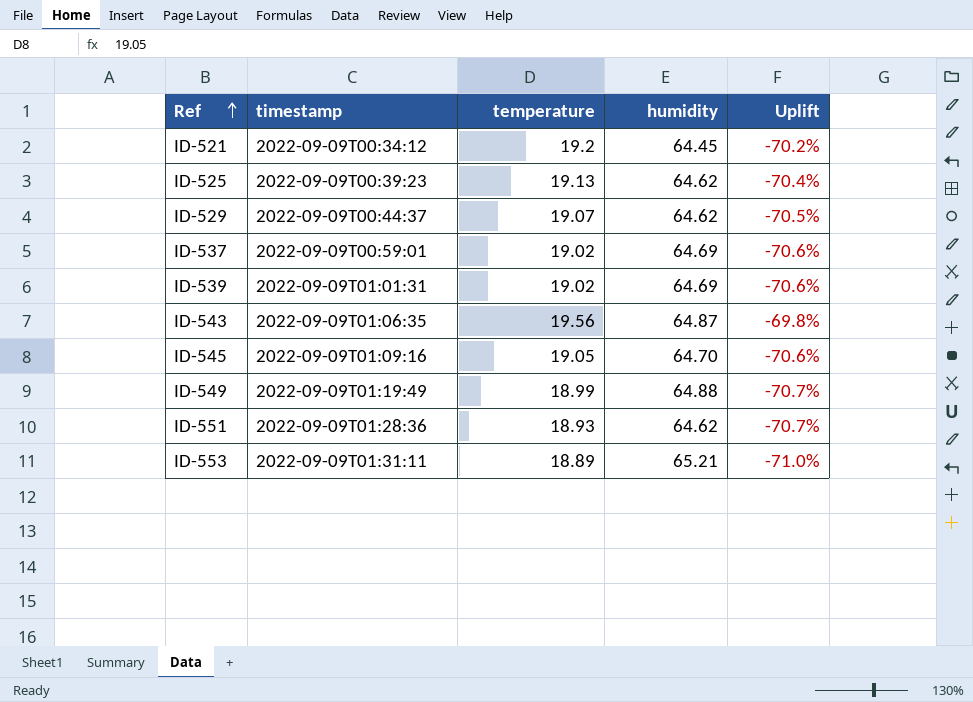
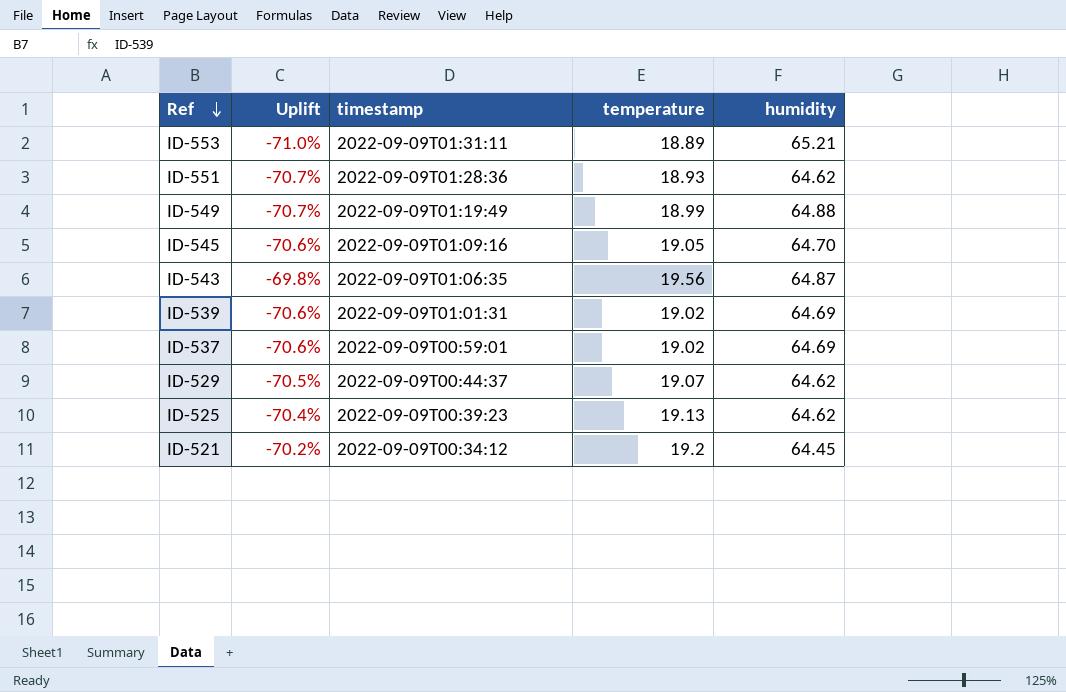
row order: Ref ascending -> Ref descending
column Uplift | position: 5 -> 2

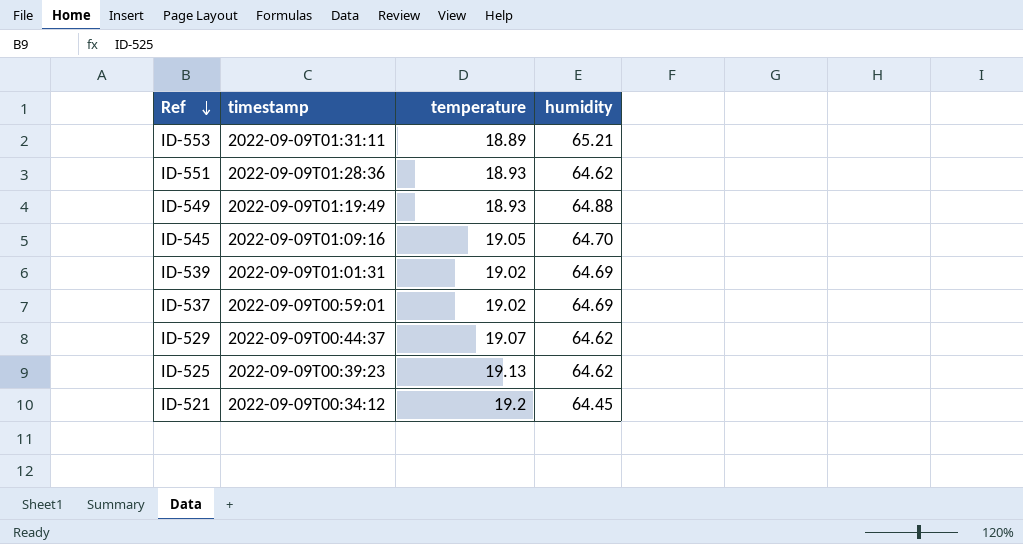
column Uplift | formula: ([temperature] - [humidity]) / [humidity] -> none
row ID-543: -69.8% | 2022-09-09T01:06:35 | 19.56 | 64.87 -> none
ID-549 | temperature: 18.99 -> 18.93

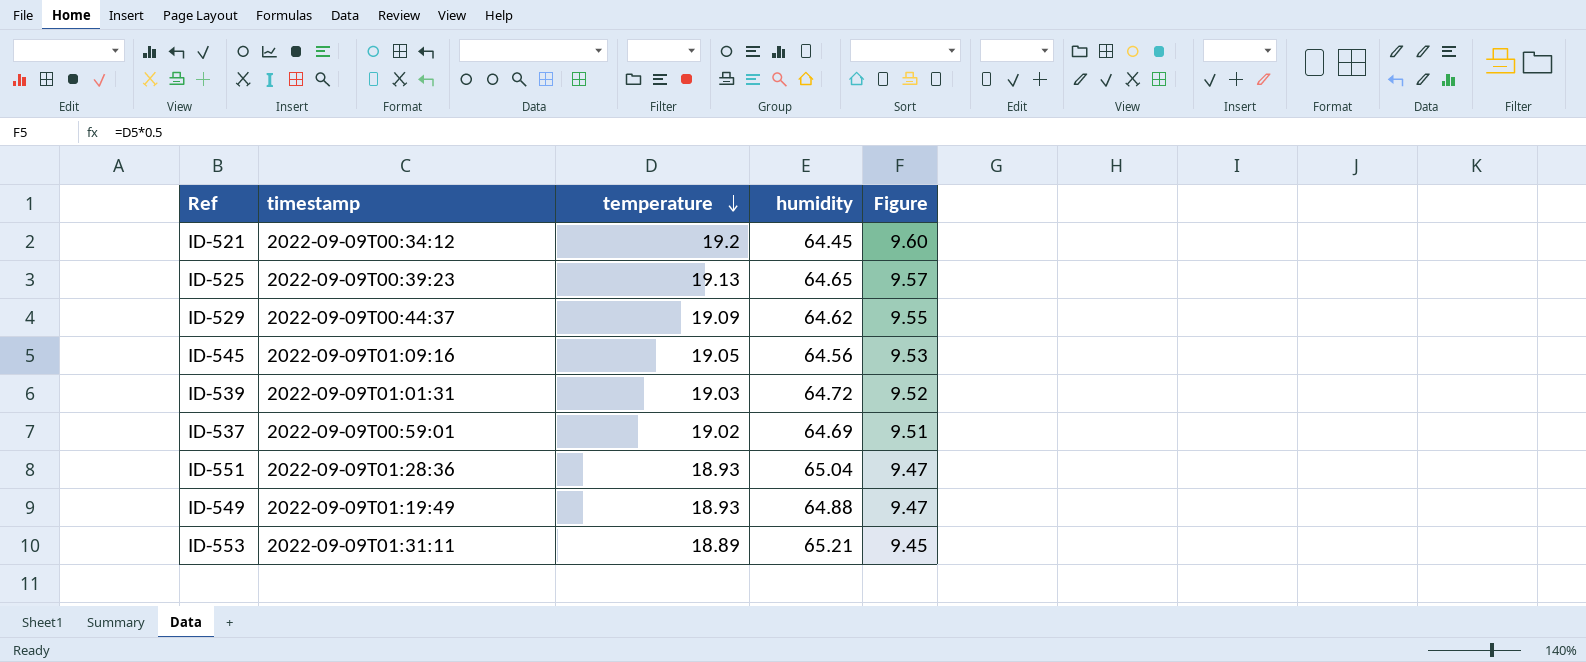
row order: Ref descending -> temperature descending
column Figure | formula: none -> [temperature] * 0.5
ID-525 | humidity: 64.62 -> 64.65
ID-529 | temperature: 19.07 -> 19.09
ID-545 | humidity: 64.70 -> 64.56
ID-539 | temperature: 19.02 -> 19.03
ID-539 | humidity: 64.69 -> 64.72
ID-551 | humidity: 64.62 -> 65.04

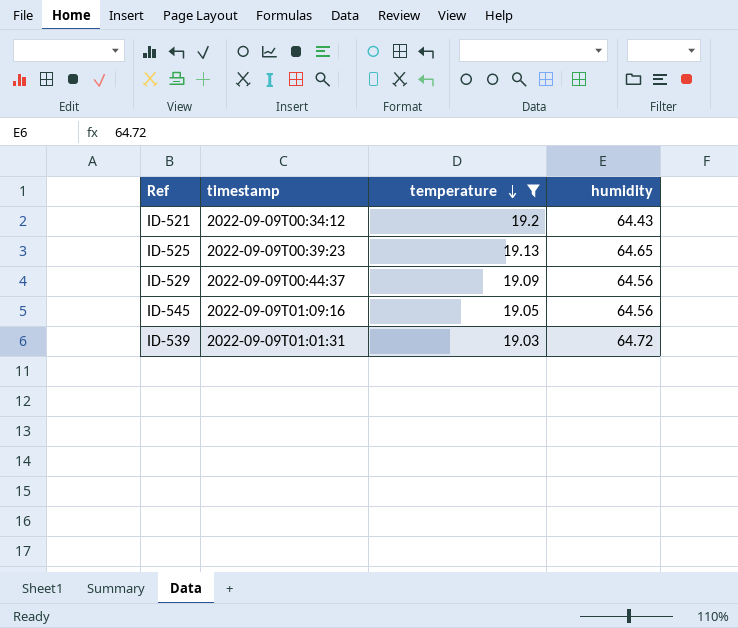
filter: none -> temperature >= 19.03
column Figure | formula: [temperature] * 0.5 -> none
ID-521 | humidity: 64.45 -> 64.43
ID-529 | humidity: 64.62 -> 64.56

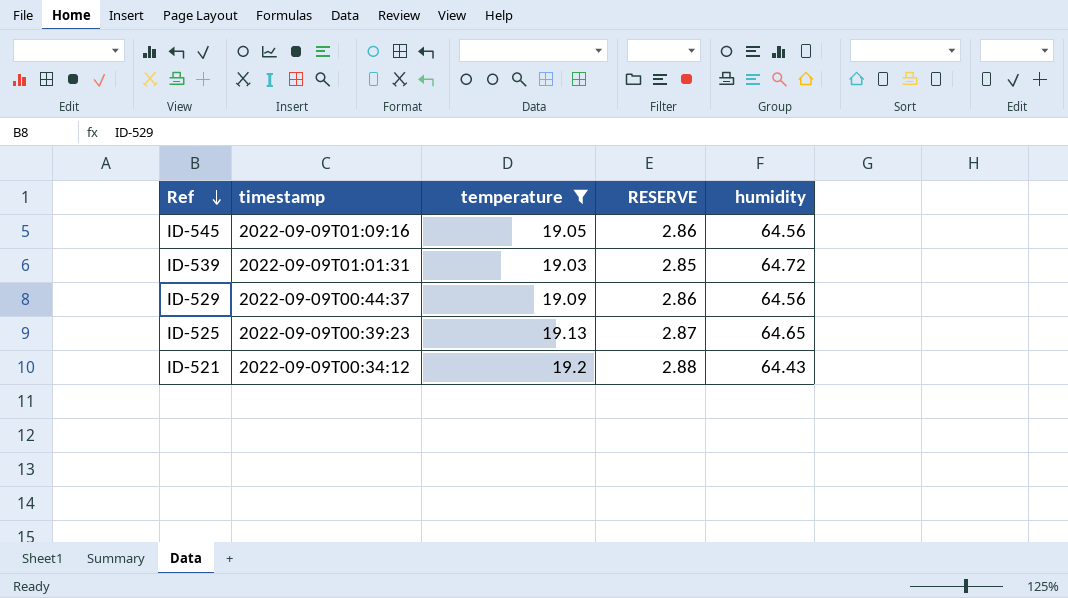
row order: temperature descending -> Ref descending
column RESERVE | formula: none -> [temperature] * 0.15

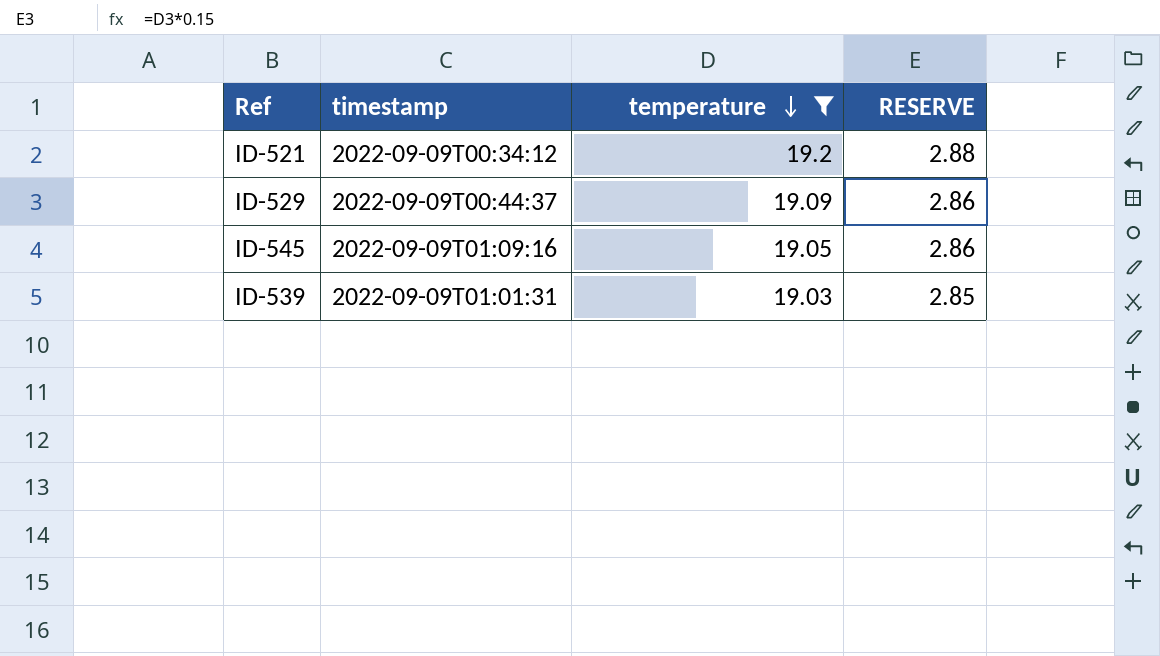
row order: Ref descending -> temperature descending
column humidity | position: 5 -> none
row ID-525: 2022-09-09T00:39:23 | 19.13 | 2.87 | 64.65 -> none

